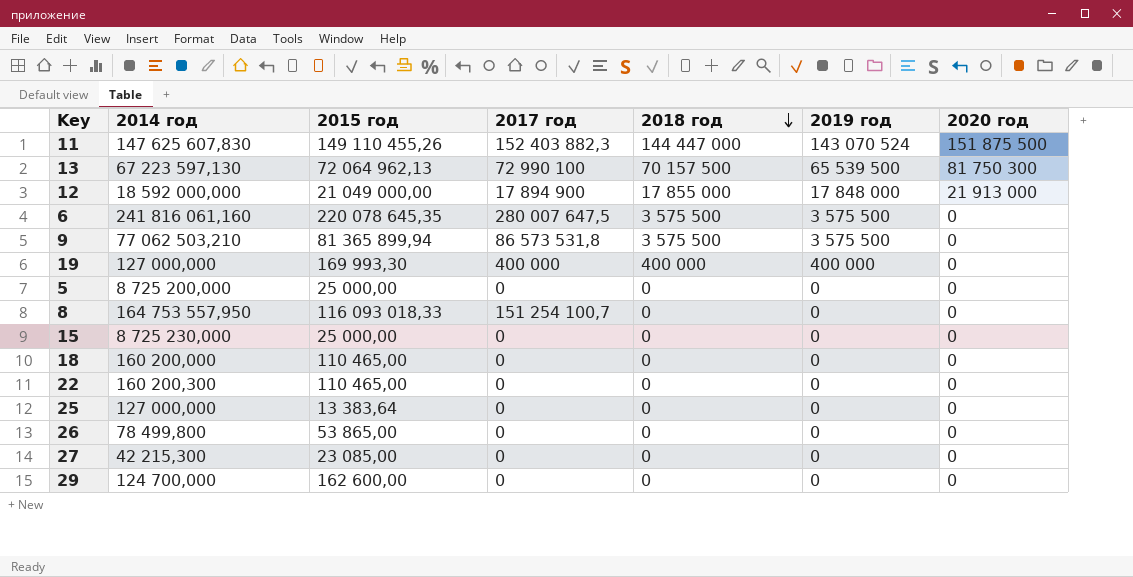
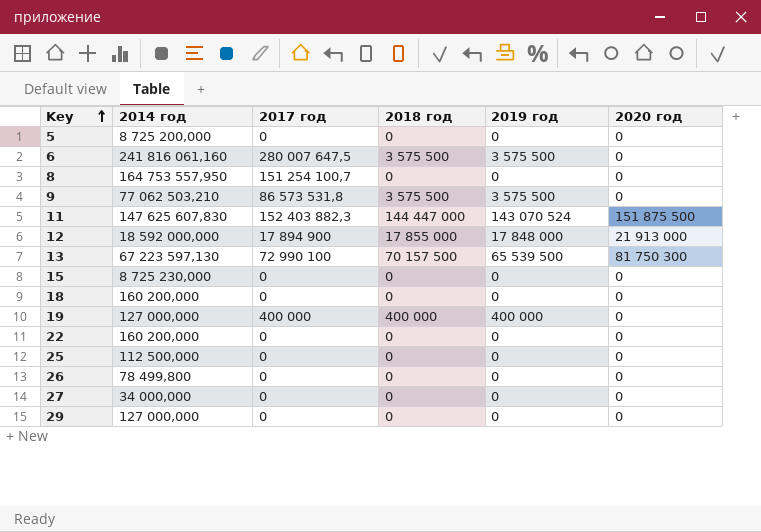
row order: 2018 год descending -> Key ascending
column 2015 год | position: 3 -> none
22 | 2014 год: 160 200,300 -> 160 200,000
25 | 2014 год: 127 000,000 -> 112 500,000
27 | 2014 год: 42 215,300 -> 34 000,000
29 | 2014 год: 124 700,000 -> 127 000,000

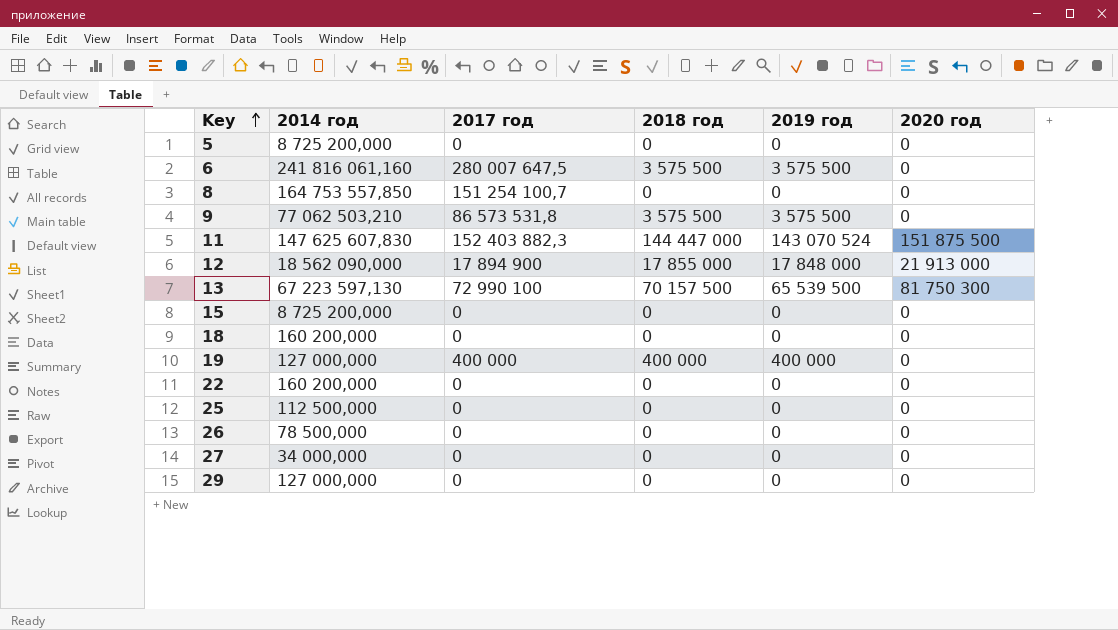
8 | 2014 год: 164 753 557,950 -> 164 753 557,850
12 | 2014 год: 18 592 000,000 -> 18 562 090,000
15 | 2014 год: 8 725 230,000 -> 8 725 200,000
26 | 2014 год: 78 499,800 -> 78 500,000

